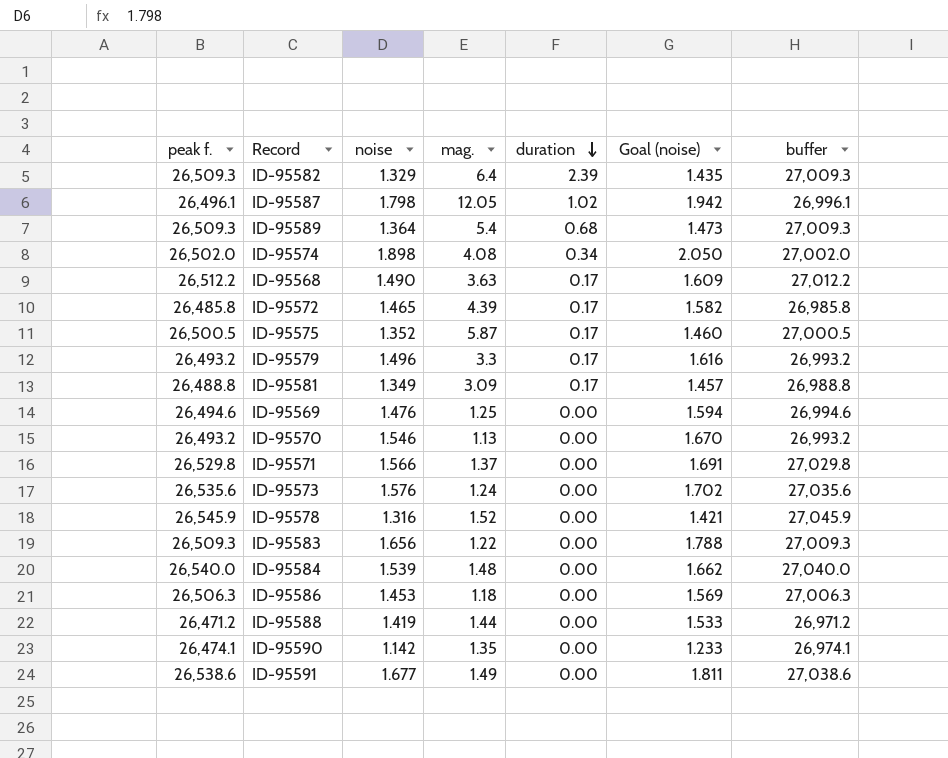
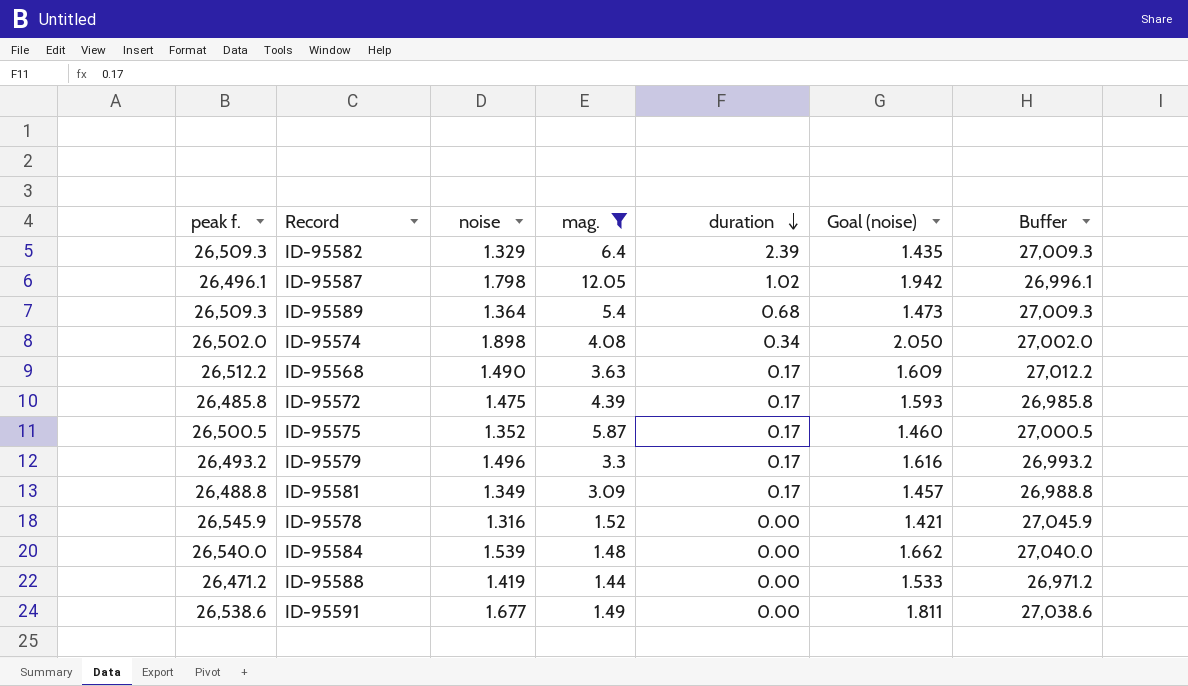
filter: none -> mag. >= 1.44
column name: buffer -> Buffer
ID-95572 | noise: 1.465 -> 1.475
ID-95572 | Goal (noise): 1.582 -> 1.593

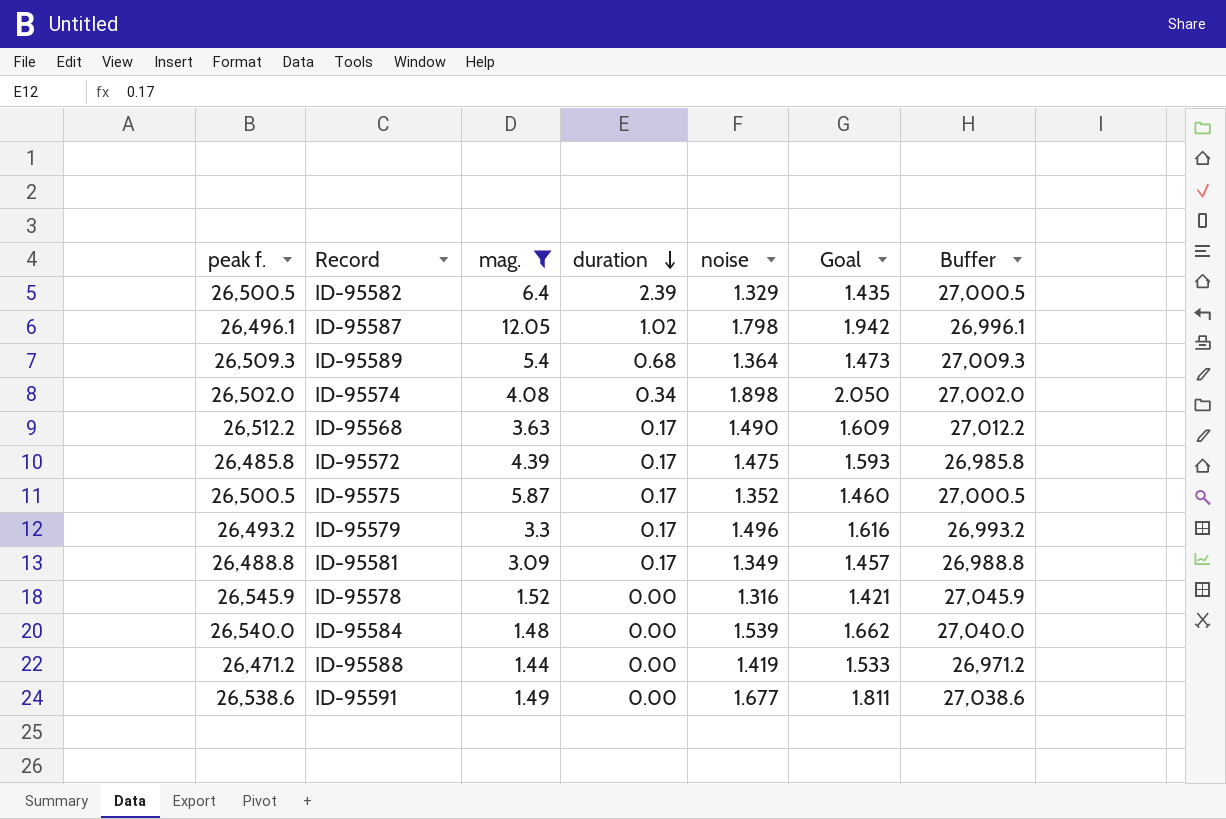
column noise | position: 3 -> 5
column name: Goal (noise) -> Goal
ID-95582 | peak f.: 26,509.3 -> 26,500.5
ID-95582 | Buffer: 27,009.3 -> 27,000.5

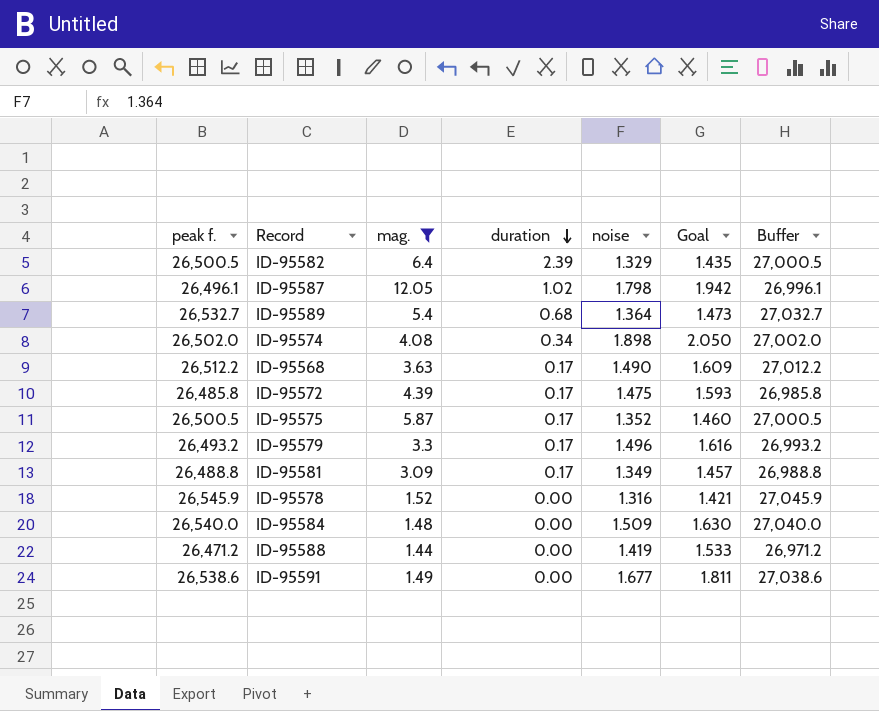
ID-95589 | peak f.: 26,509.3 -> 26,532.7
ID-95589 | Buffer: 27,009.3 -> 27,032.7
ID-95584 | noise: 1.539 -> 1.509
ID-95584 | Goal: 1.662 -> 1.630

